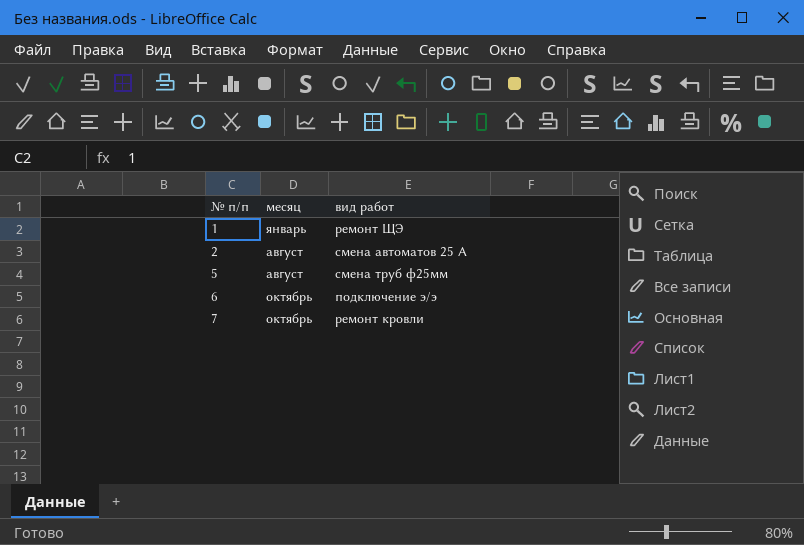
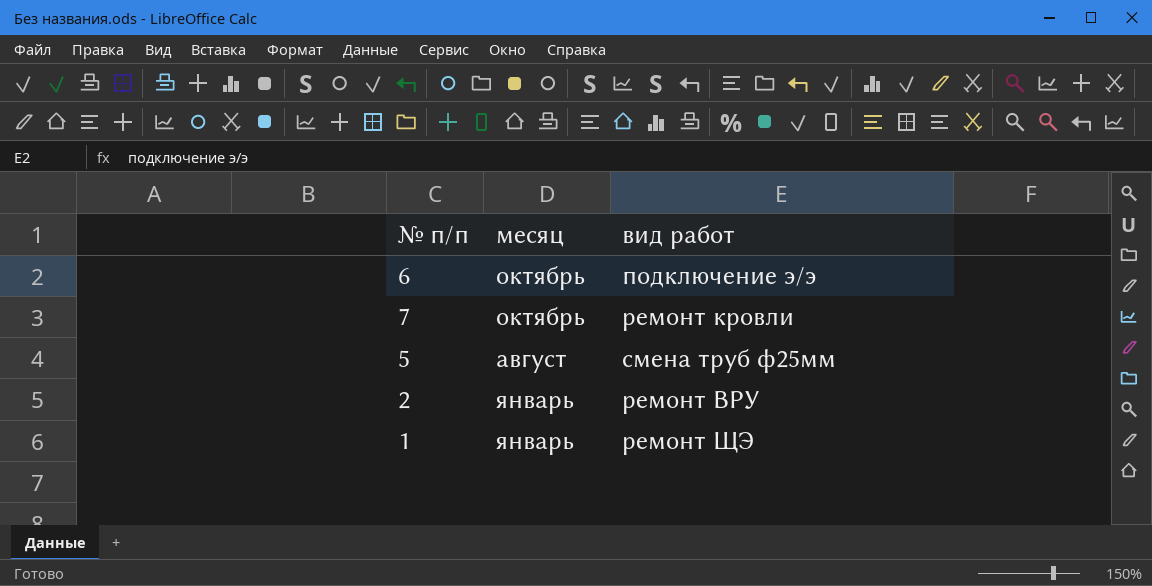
row order: № п/п ascending -> месяц descending
2 | месяц: август -> январь
2 | вид работ: смена автоматов 25 А -> ремонт ВРУ

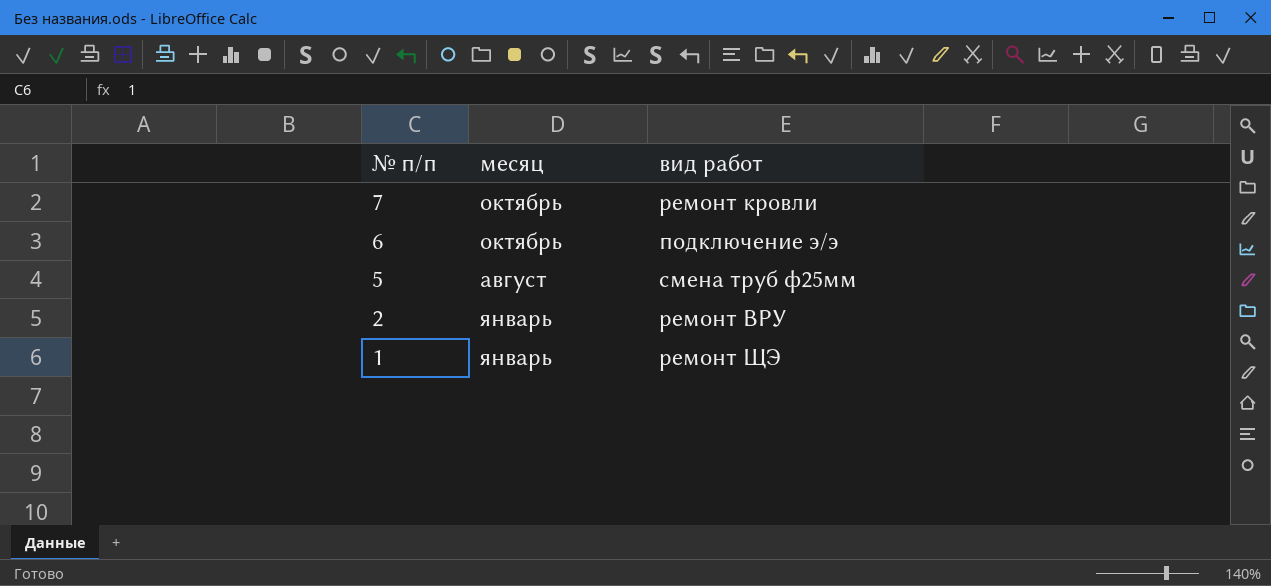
row order: месяц descending -> № п/п descending

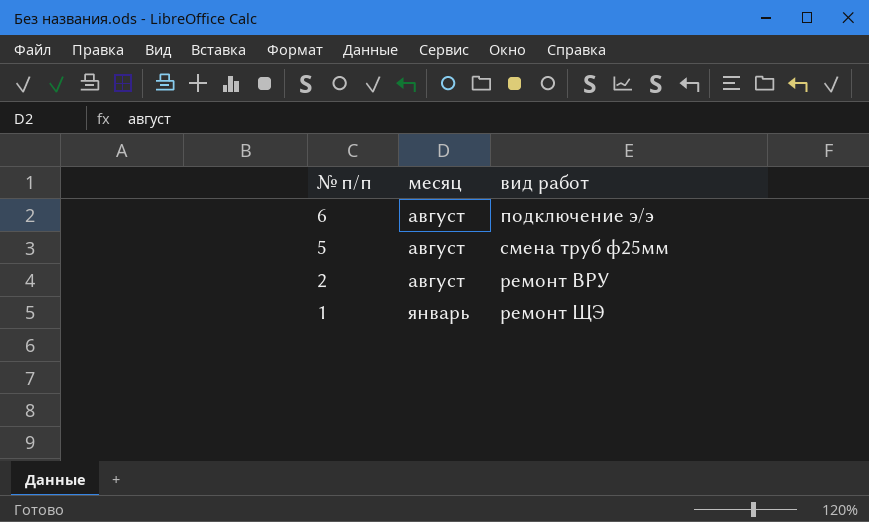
row 7: октябрь | ремонт кровли -> none
6 | месяц: октябрь -> август
2 | месяц: январь -> август

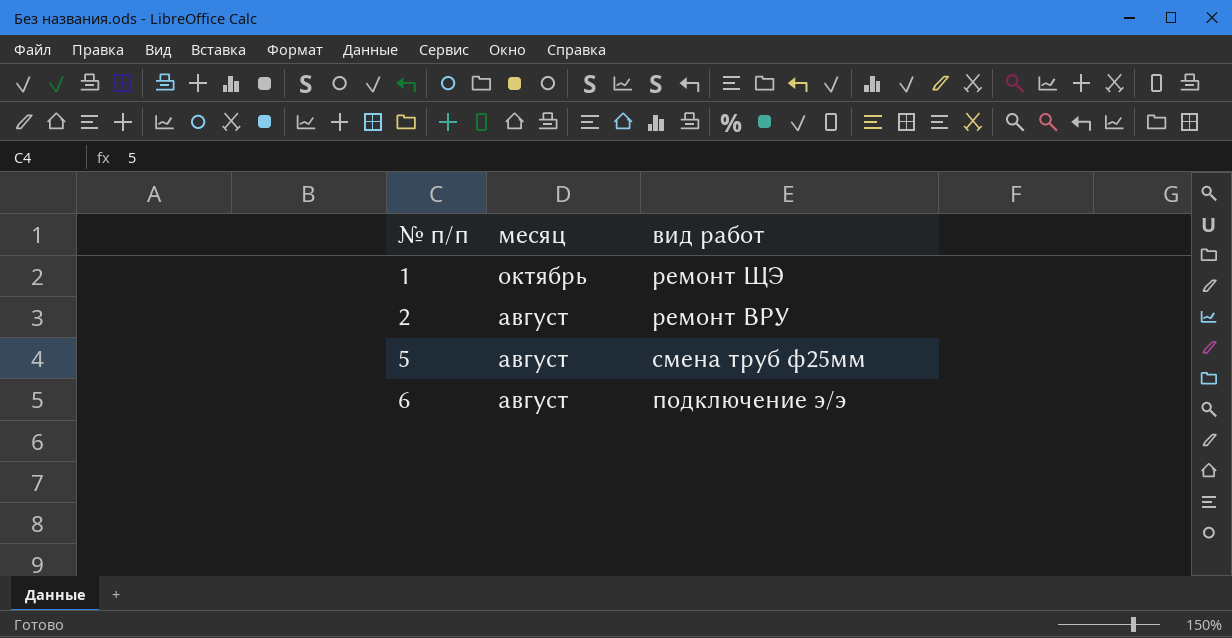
row order: № п/п descending -> № п/п ascending
1 | месяц: январь -> октябрь

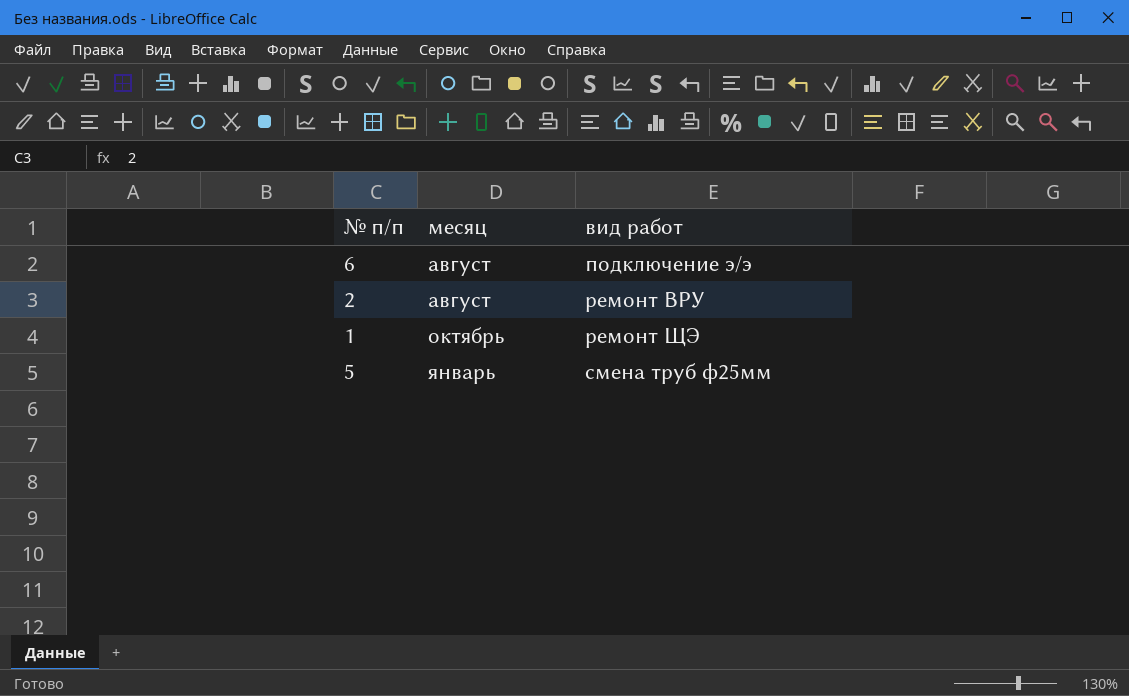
row order: № п/п ascending -> вид работ ascending
5 | месяц: август -> январь

